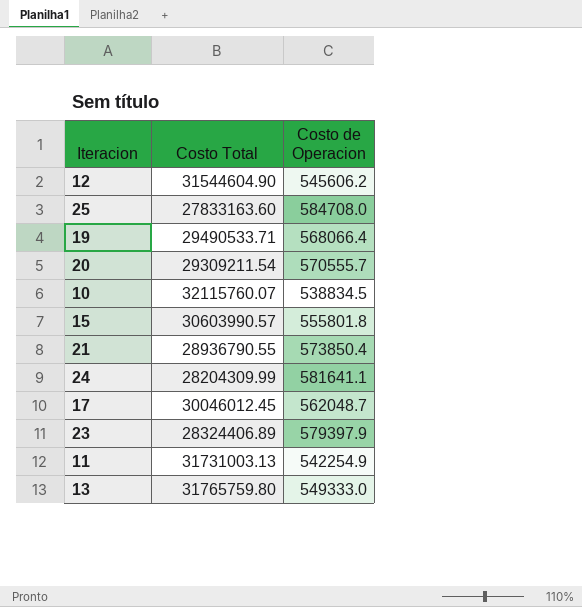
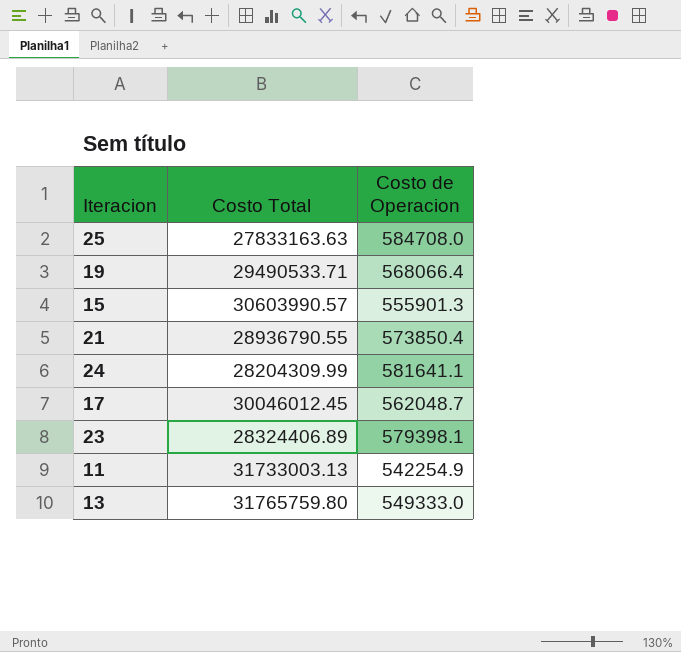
row 12: 31544604.90 | 545606.2 -> none
row 20: 29309211.54 | 570555.7 -> none
row 10: 32115760.07 | 538834.5 -> none
25 | Costo Total: 27833163.60 -> 27833163.63
15 | Costo de Operacion: 555801.8 -> 555901.3
23 | Costo de Operacion: 579397.9 -> 579398.1
11 | Costo Total: 31731003.13 -> 31733003.13

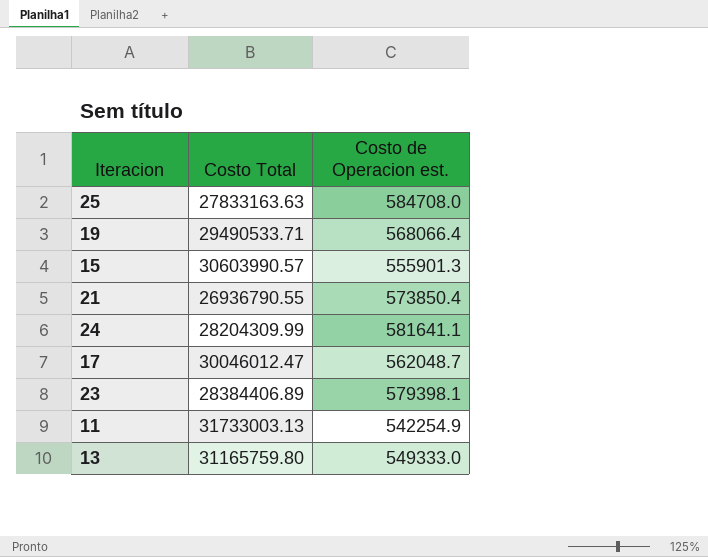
column name: Costo de Operacion -> Costo de Operacion est.
21 | Costo Total: 28936790.55 -> 26936790.55
17 | Costo Total: 30046012.45 -> 30046012.47
23 | Costo Total: 28324406.89 -> 28384406.89
13 | Costo Total: 31765759.80 -> 31165759.80

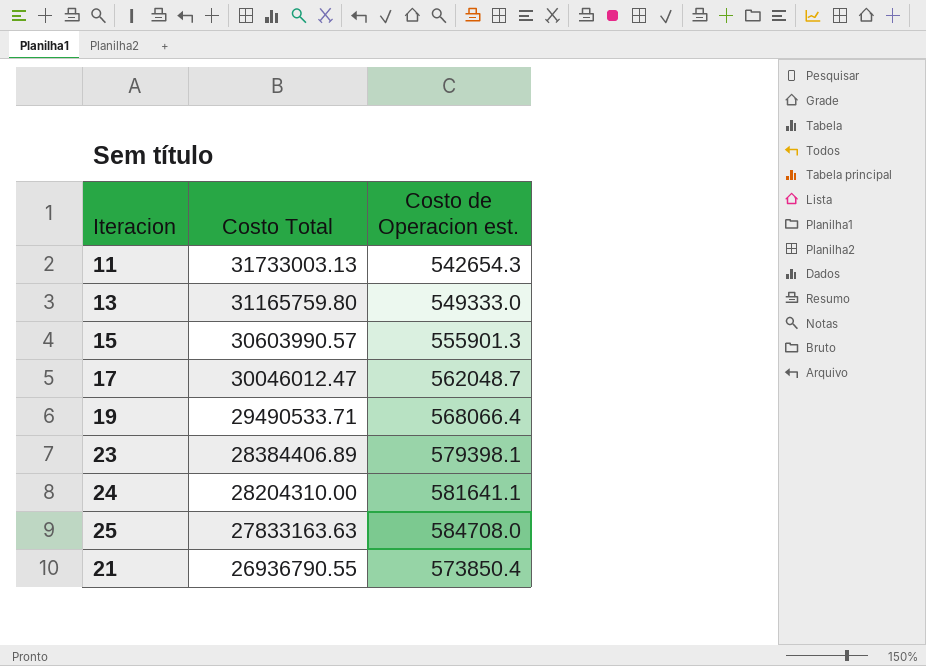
row order: none -> Costo Total descending
11 | Costo de Operacion est.: 542254.9 -> 542654.3
24 | Costo Total: 28204309.99 -> 28204310.00

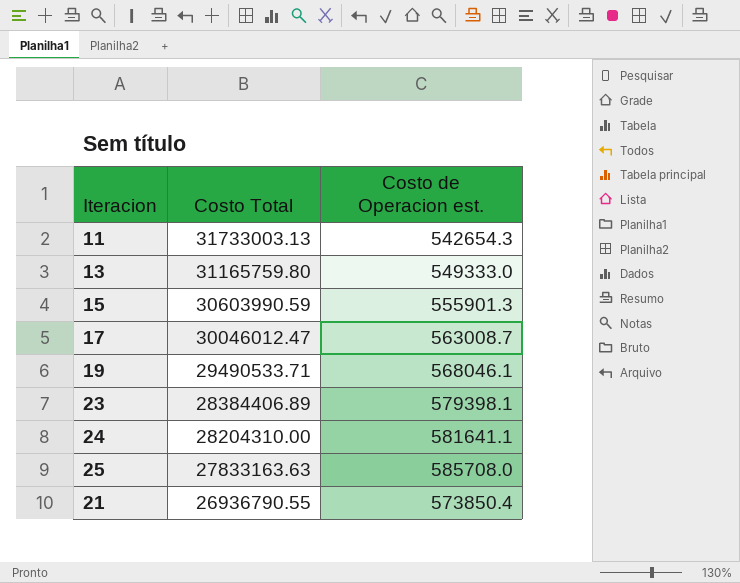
15 | Costo Total: 30603990.57 -> 30603990.59
17 | Costo de Operacion est.: 562048.7 -> 563008.7
19 | Costo de Operacion est.: 568066.4 -> 568046.1
25 | Costo de Operacion est.: 584708.0 -> 585708.0

